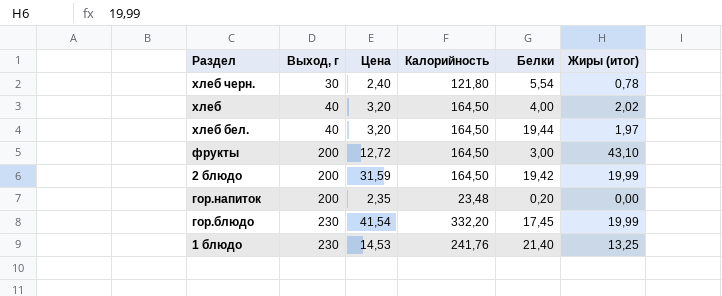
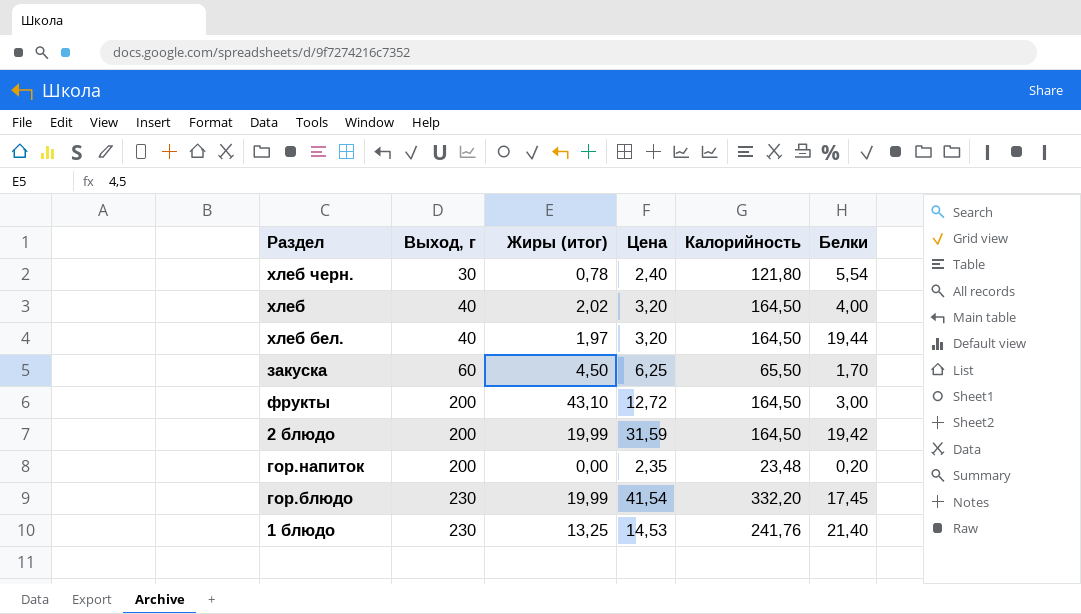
column Жиры (итог) | position: 6 -> 3
row закуска: none -> 60 | 4,50 | 6,25 | 65,50 | 1,70

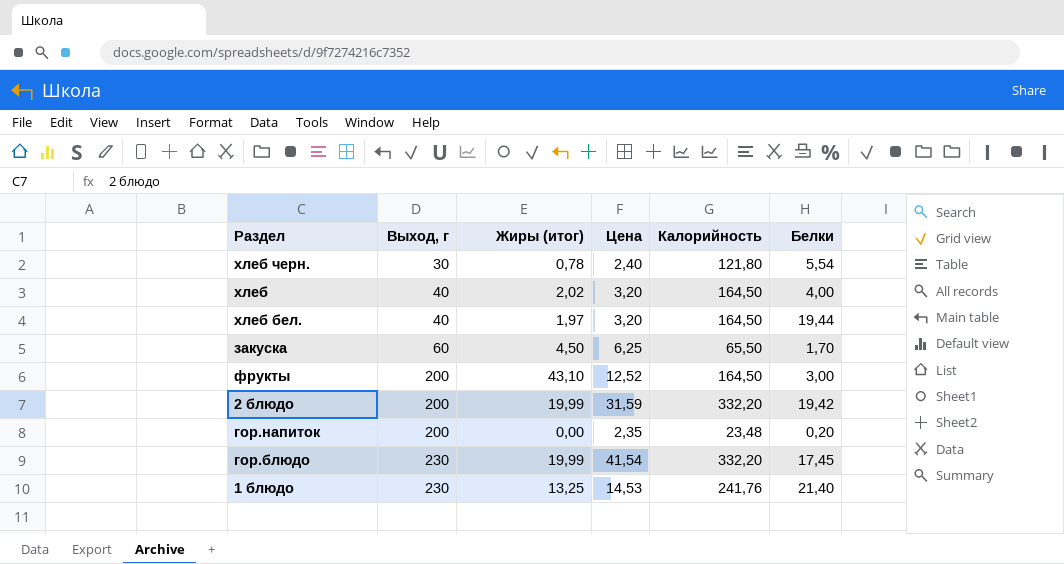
фрукты | Цена: 12,72 -> 12,52
2 блюдо | Калорийность: 164,50 -> 332,20

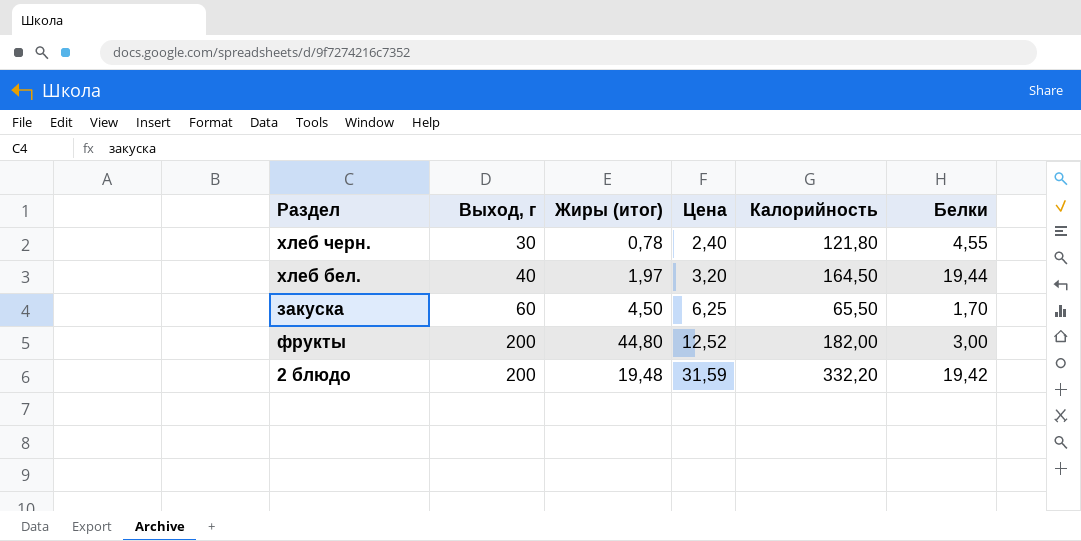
row хлеб: 40 | 2,02 | 3,20 | 164,50 | 4,00 -> none
row гор.напиток: 200 | 0,00 | 2,35 | 23,48 | 0,20 -> none
row гор.блюдо: 230 | 19,99 | 41,54 | 332,20 | 17,45 -> none
row 1 блюдо: 230 | 13,25 | 14,53 | 241,76 | 21,40 -> none
хлеб черн. | Белки: 5,54 -> 4,55
фрукты | Жиры (итог): 43,10 -> 44,80
фрукты | Калорийность: 164,50 -> 182,00
2 блюдо | Жиры (итог): 19,99 -> 19,48

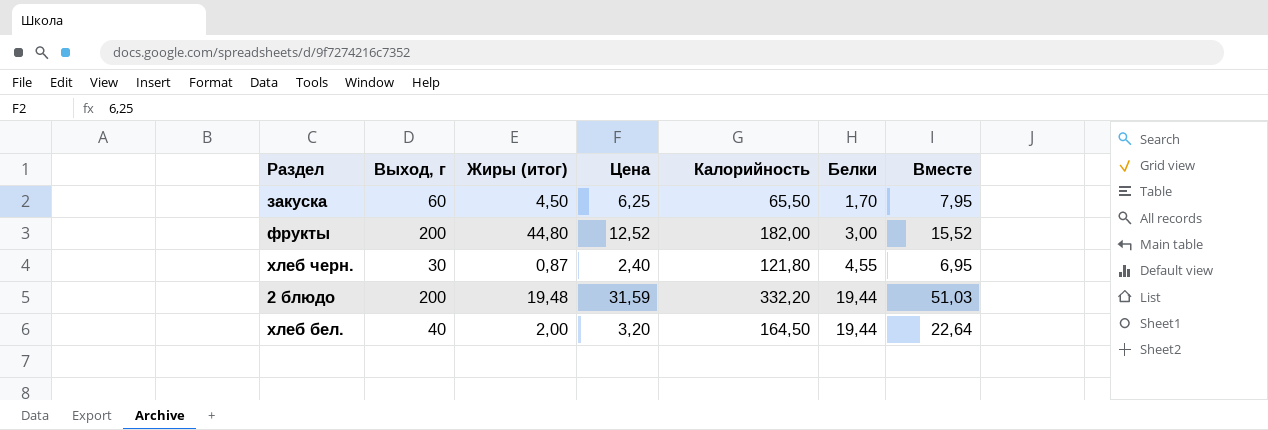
row order: Выход, г ascending -> Белки ascending
column Вместе | formula: none -> [Цена] + [Белки]
хлеб черн. | Жиры (итог): 0,78 -> 0,87
2 блюдо | Белки: 19,42 -> 19,44
хлеб бел. | Жиры (итог): 1,97 -> 2,00

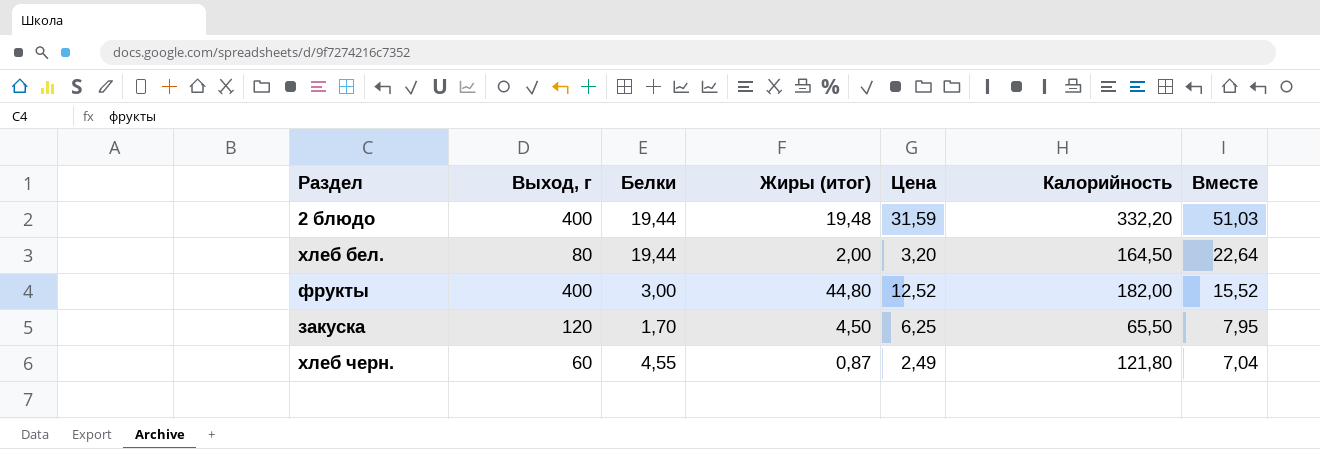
row order: Белки ascending -> Вместе descending
column Белки | position: 6 -> 3
2 блюдо | Выход, г: 200 -> 400
хлеб бел. | Выход, г: 40 -> 80
фрукты | Выход, г: 200 -> 400
закуска | Выход, г: 60 -> 120
хлеб черн. | Выход, г: 30 -> 60
хлеб черн. | Цена: 2,40 -> 2,49
хлеб черн. | Вместе: 6,95 -> 7,04

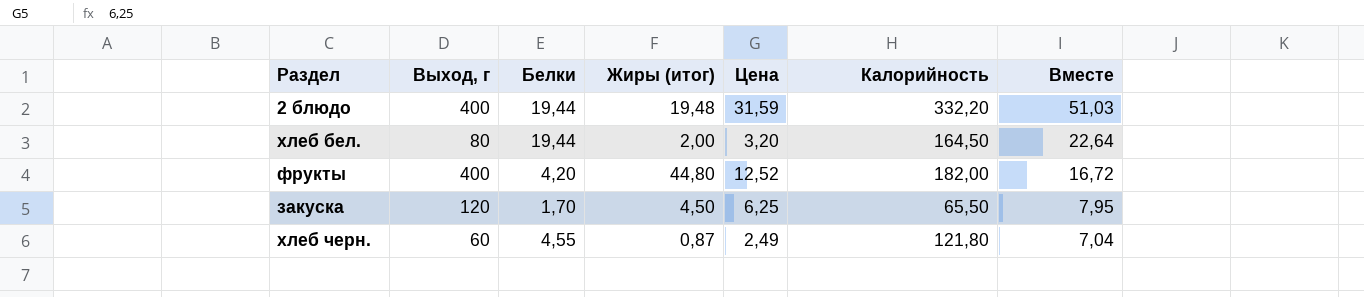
фрукты | Белки: 3,00 -> 4,20
фрукты | Вместе: 15,52 -> 16,72

